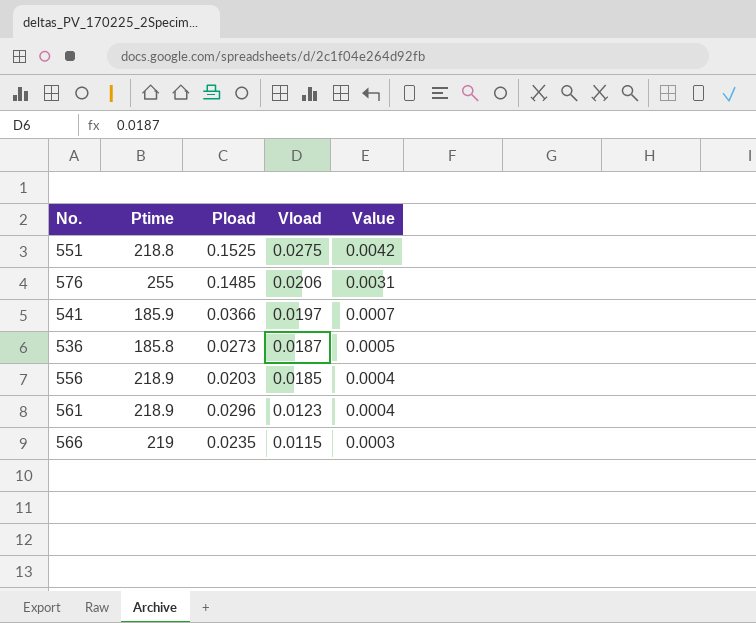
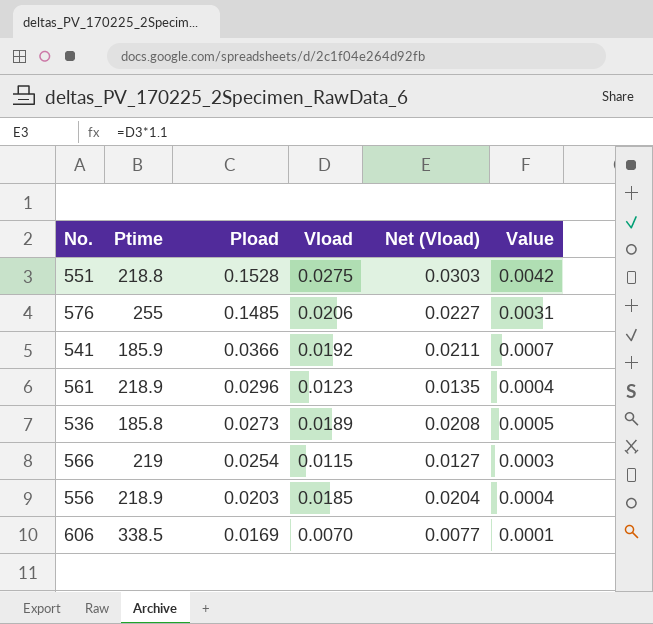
row order: Vload descending -> Pload descending
column Net (Vload) | formula: none -> [Vload] * 1.1
551 | Pload: 0.1525 -> 0.1528
541 | Vload: 0.0197 -> 0.0192
536 | Vload: 0.0187 -> 0.0189
566 | Pload: 0.0235 -> 0.0254
row 606: none -> 338.5 | 0.0169 | 0.0070 | 0.0077 | 0.0001

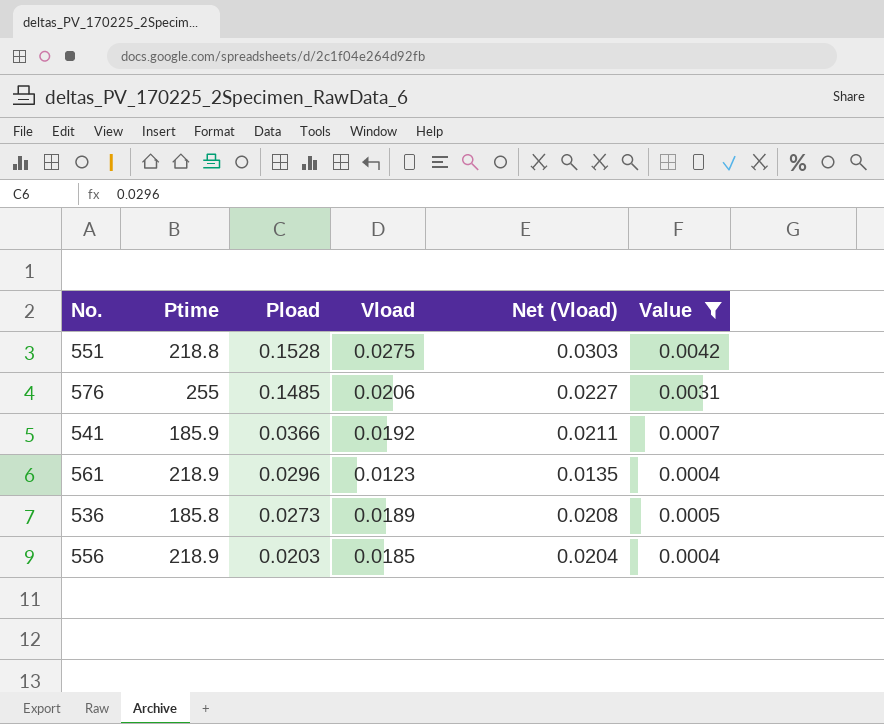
filter: none -> Value >= 0.0004

